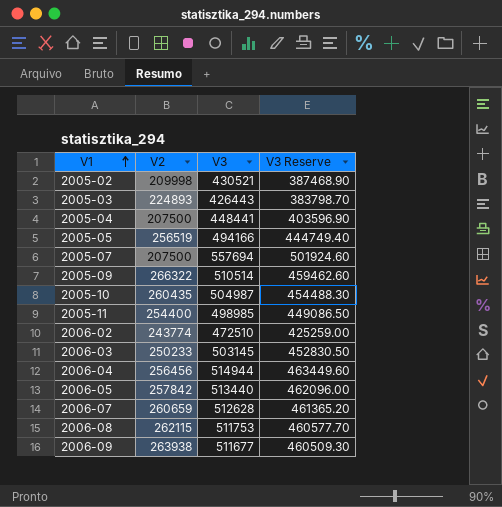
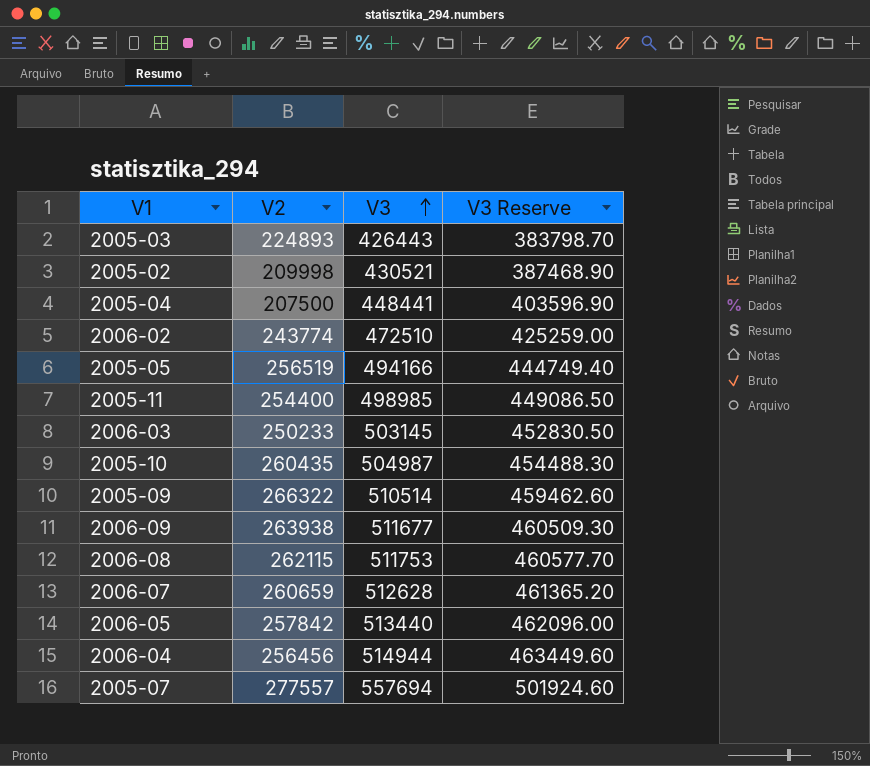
row order: V1 ascending -> V3 ascending
2005-07 | V2: 207500 -> 277557

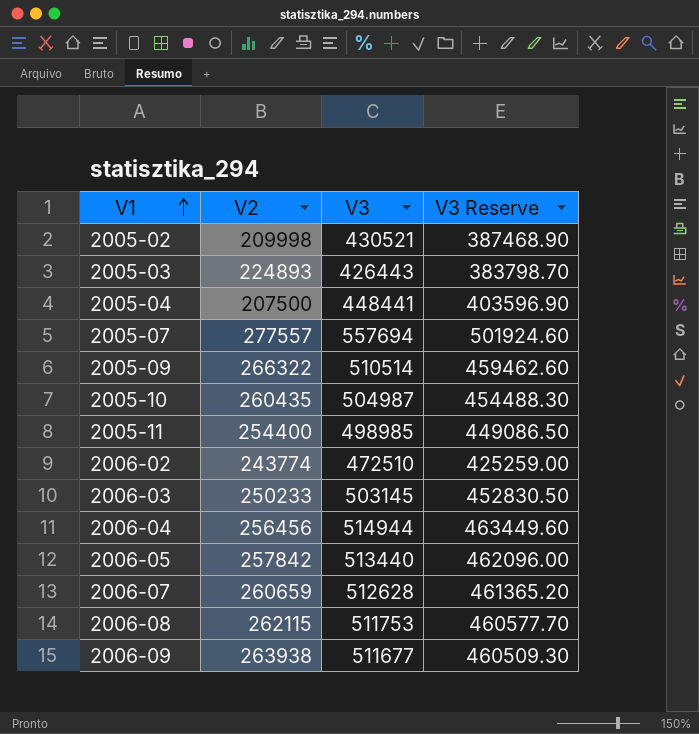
row order: V3 ascending -> V1 ascending
row 2005-05: 256519 | 494166 | 444749.40 -> none

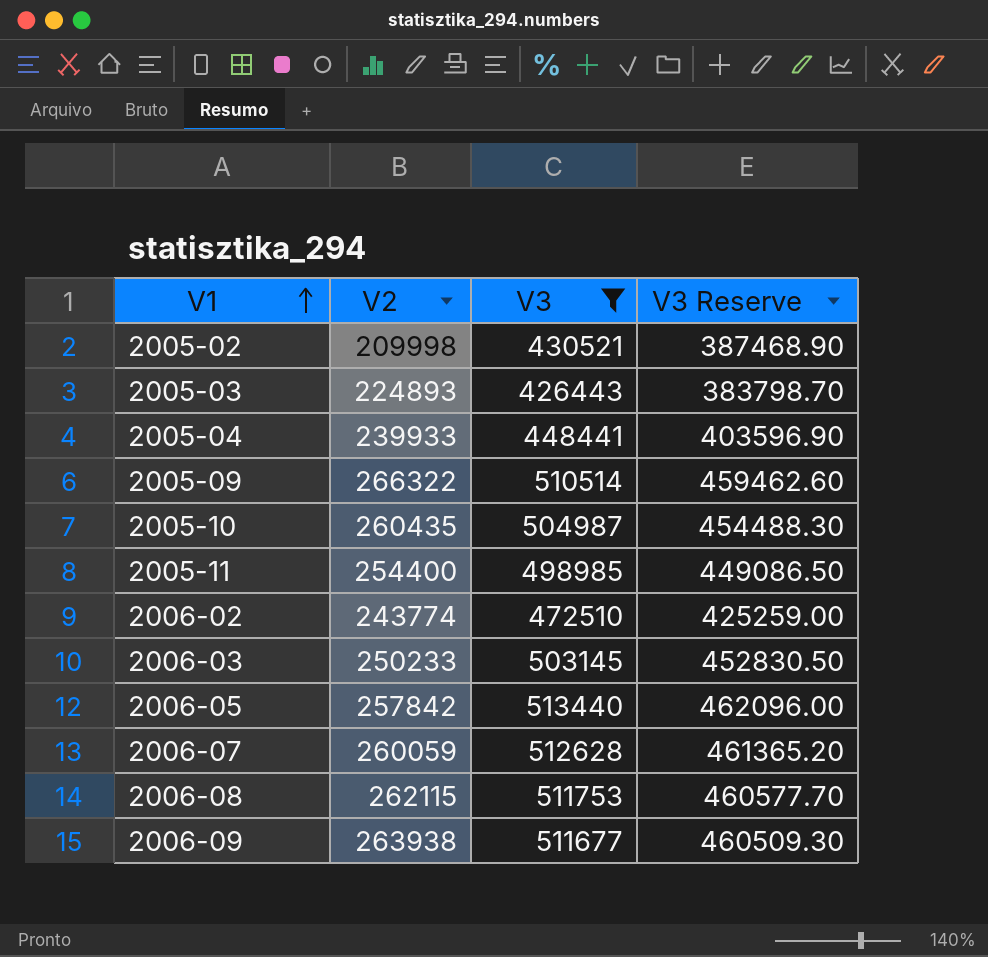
filter: none -> V3 <= 513440
2005-04 | V2: 207500 -> 239933
2006-07 | V2: 260659 -> 260059

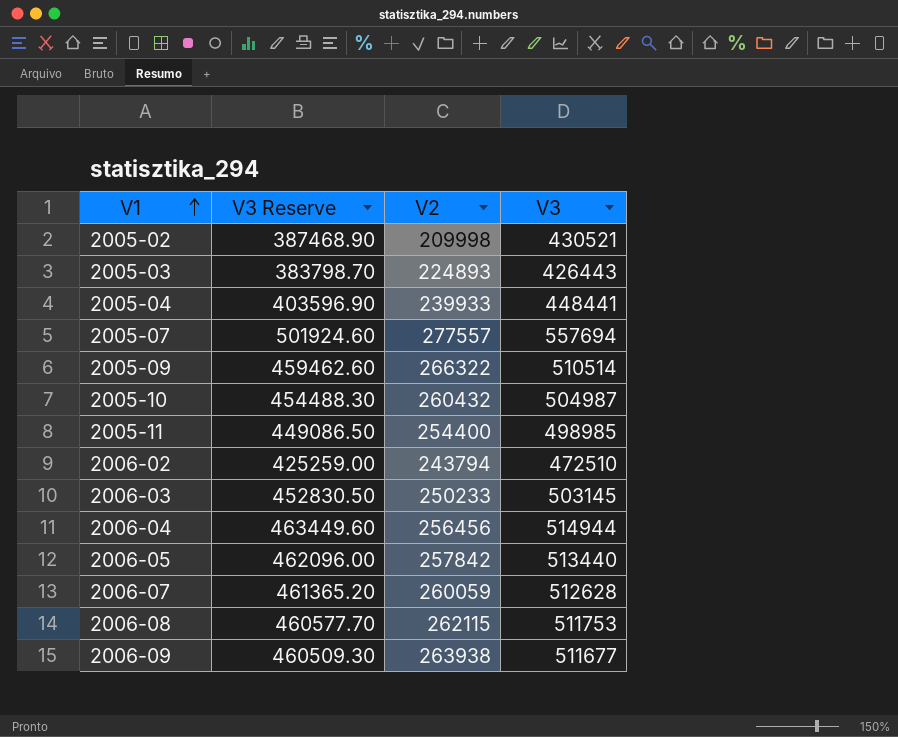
filter: V3 <= 513440 -> none
column V3 Reserve | position: 4 -> 2
2005-10 | V2: 260435 -> 260432
2006-02 | V2: 243774 -> 243794

